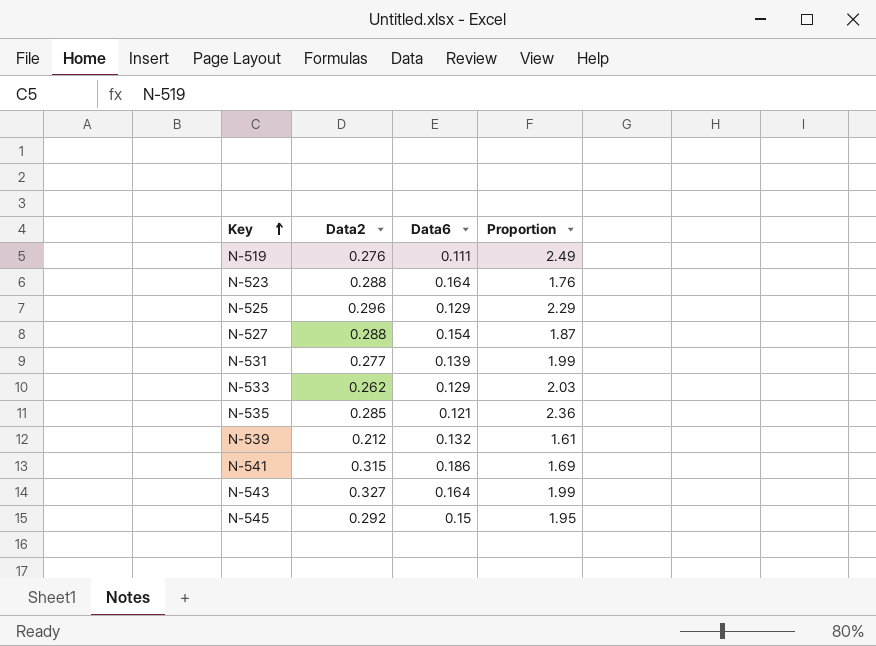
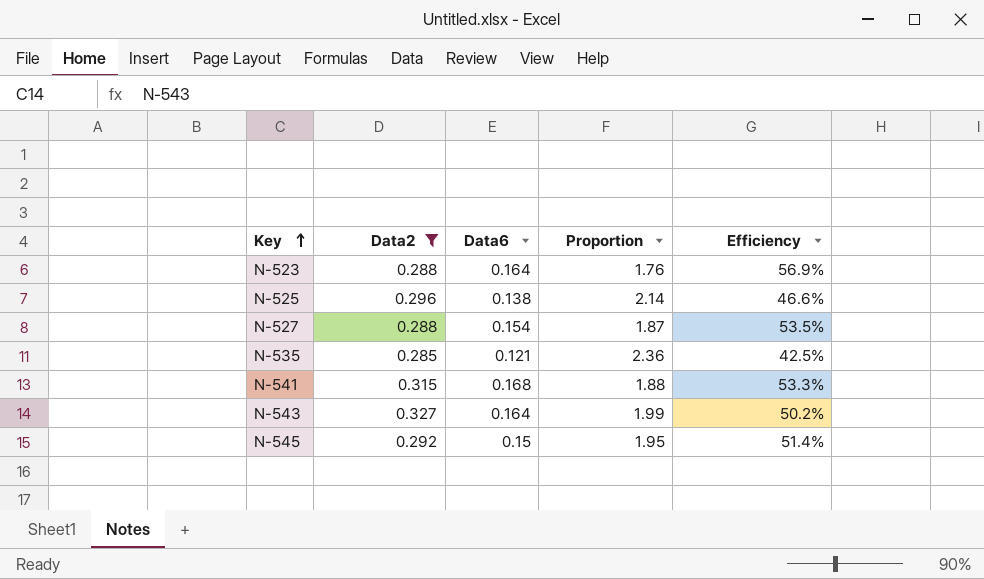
filter: none -> Data2 >= 0.285
column Efficiency | formula: none -> [Data6] / [Data2]
N-525 | Data6: 0.129 -> 0.138
N-525 | Proportion: 2.29 -> 2.14
N-541 | Data6: 0.186 -> 0.168
N-541 | Proportion: 1.69 -> 1.88

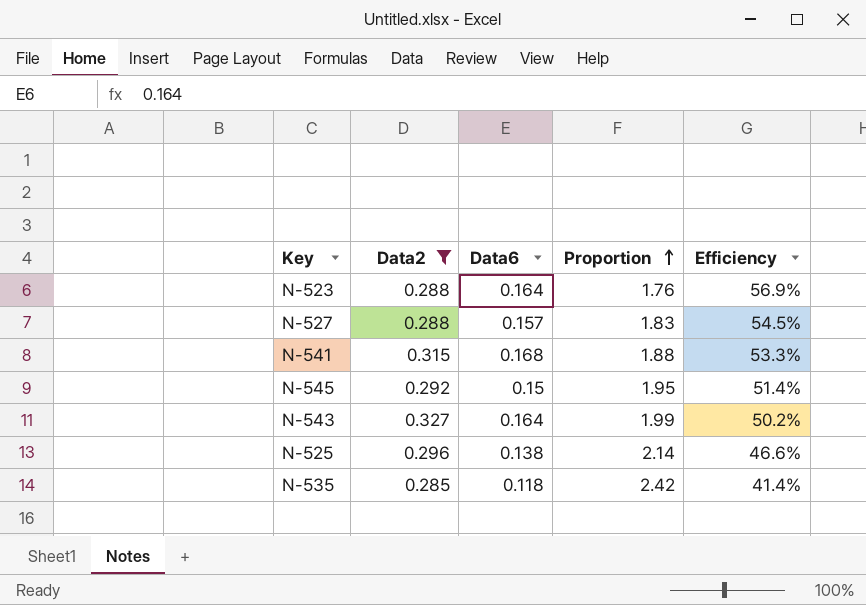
row order: Key ascending -> Proportion ascending
N-527 | Data6: 0.154 -> 0.157
N-527 | Proportion: 1.87 -> 1.83
N-527 | Efficiency: 53.5% -> 54.5%
N-535 | Data6: 0.121 -> 0.118
N-535 | Proportion: 2.36 -> 2.42
N-535 | Efficiency: 42.5% -> 41.4%

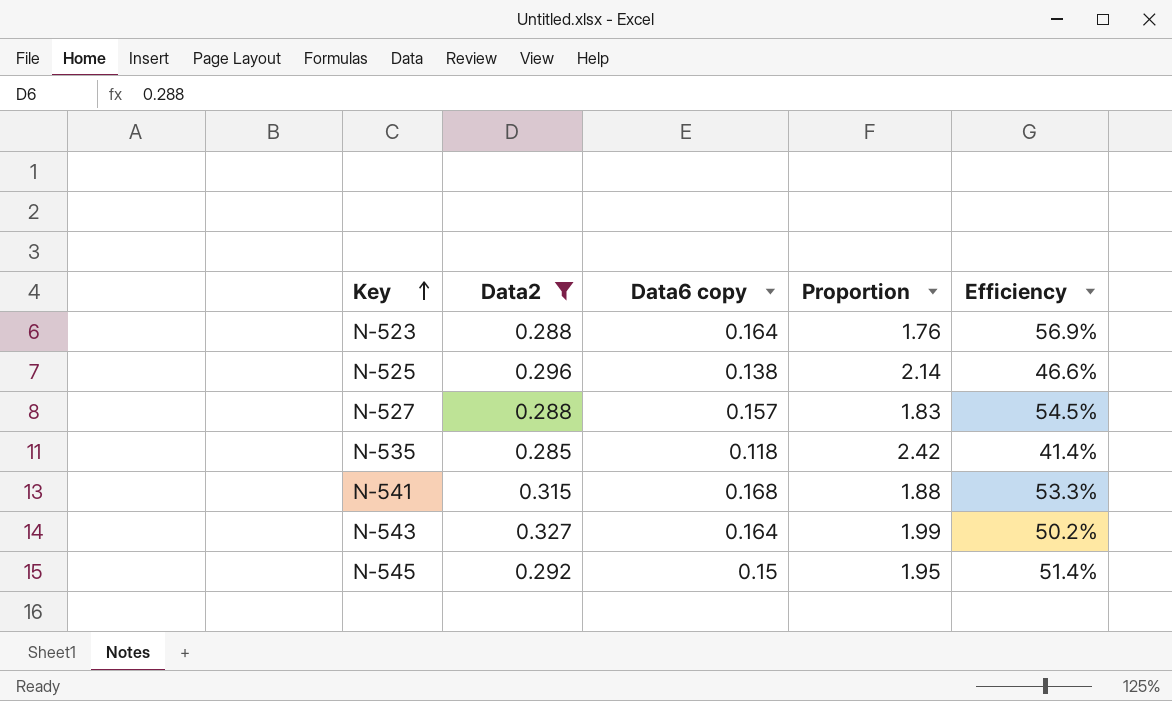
row order: Proportion ascending -> Key ascending
column name: Data6 -> Data6 copy

